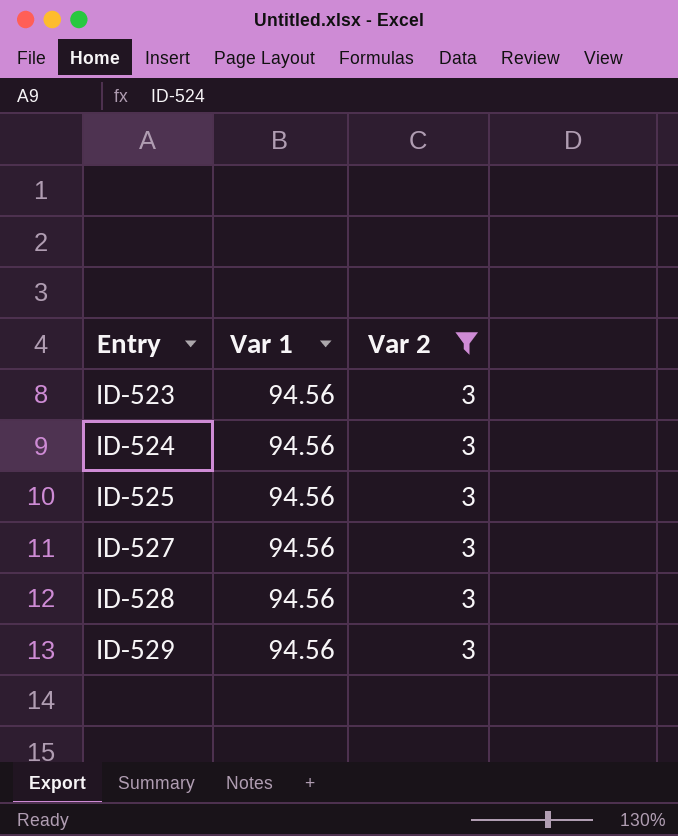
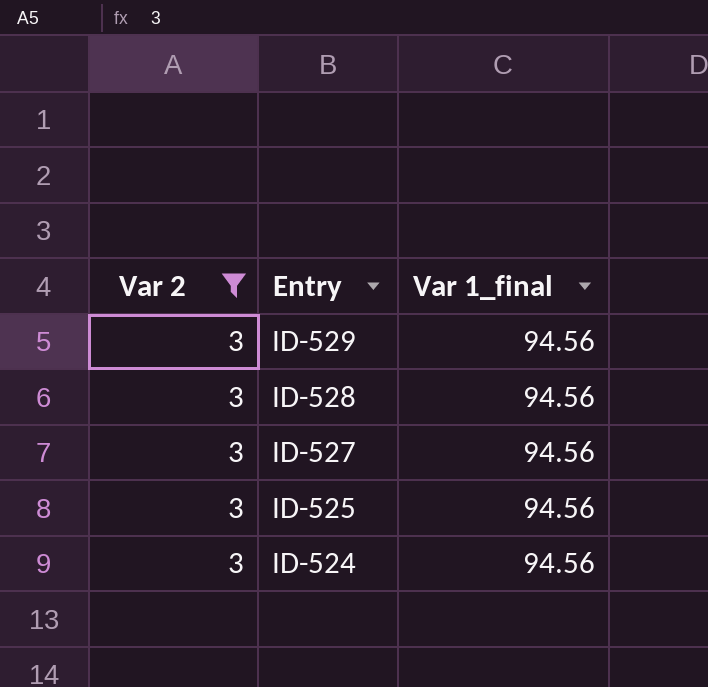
row order: Entry ascending -> Entry descending
column Var 2 | position: 3 -> 1
column name: Var 1 -> Var 1_final
row ID-523: 94.56 | 3 -> none

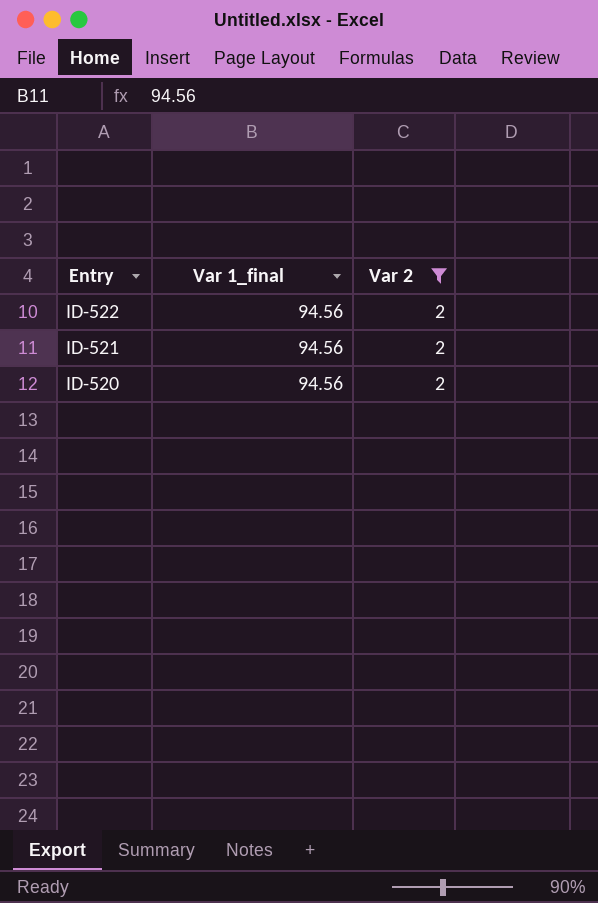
filter: Var 2 = 3 -> Var 2 = 2
column Var 2 | position: 1 -> 3

